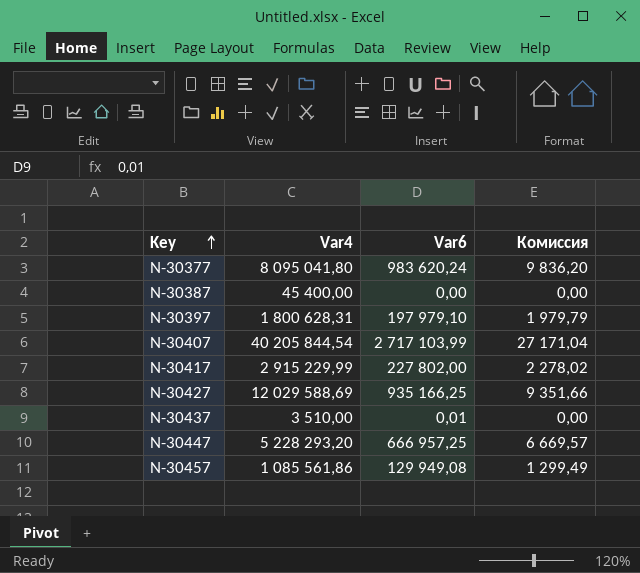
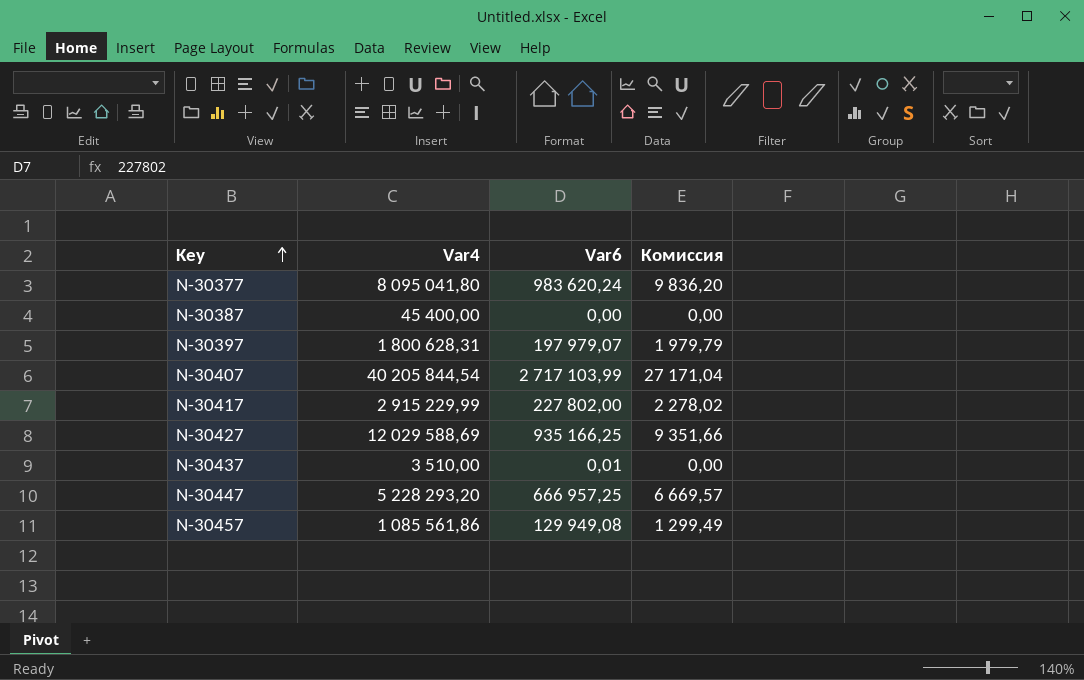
N-30397 | Var6: 197 979,10 -> 197 979,07

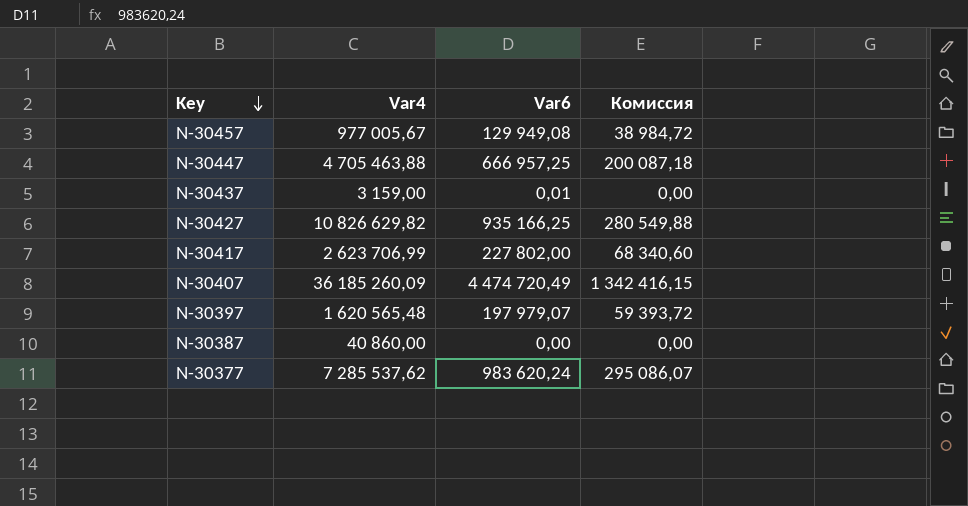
row order: Key ascending -> Key descending
column Комиссия | formula: [Var6] * 0,01 -> [Var6] * 0,3
N-30457 | Var4: 1 085 561,86 -> 977 005,67
N-30447 | Var4: 5 228 293,20 -> 4 705 463,88
N-30437 | Var4: 3 510,00 -> 3 159,00
N-30427 | Var4: 12 029 588,69 -> 10 826 629,82
N-30417 | Var4: 2 915 229,99 -> 2 623 706,99
N-30407 | Var4: 40 205 844,54 -> 36 185 260,09
N-30407 | Var6: 2 717 103,99 -> 4 474 720,49
N-30397 | Var4: 1 800 628,31 -> 1 620 565,48
N-30387 | Var4: 45 400,00 -> 40 860,00
N-30377 | Var4: 8 095 041,80 -> 7 285 537,62

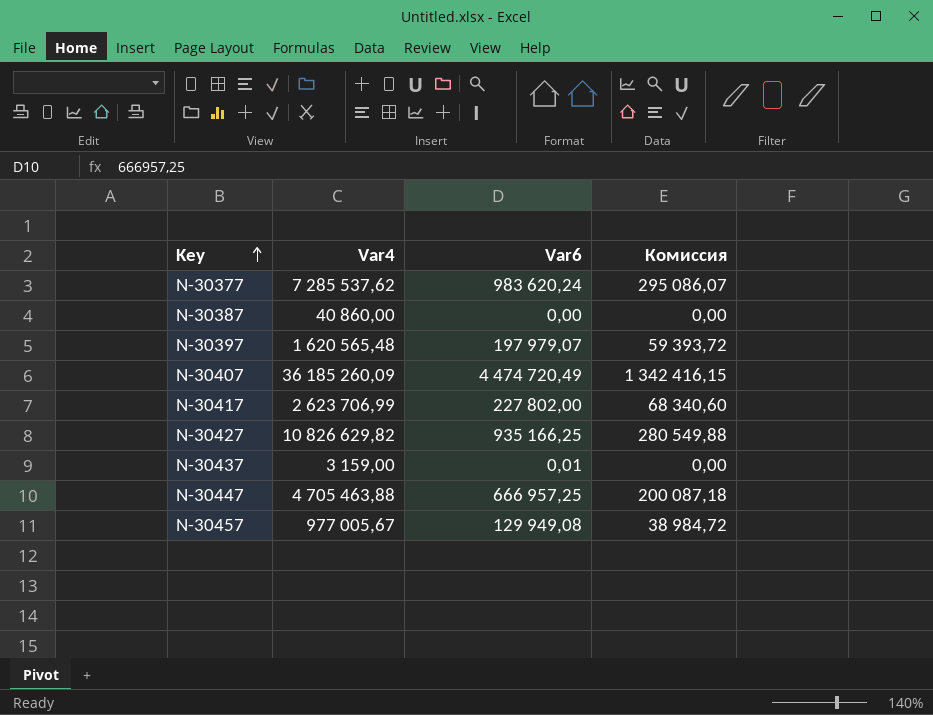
row order: Key descending -> Key ascending

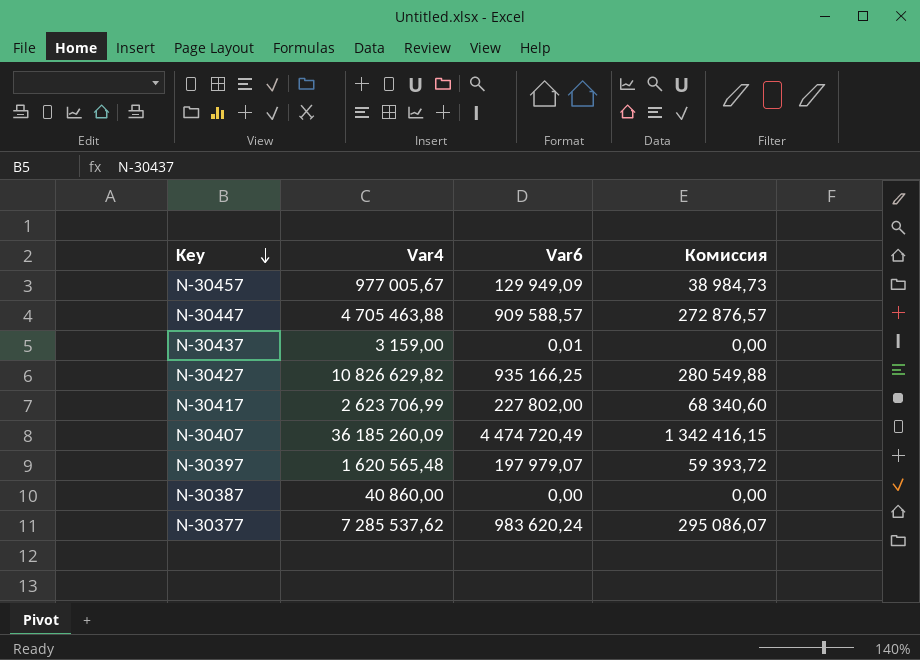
row order: Key ascending -> Key descending
N-30457 | Var6: 129 949,08 -> 129 949,09
N-30457 | Комиссия: 38 984,72 -> 38 984,73
N-30447 | Var6: 666 957,25 -> 909 588,57
N-30447 | Комиссия: 200 087,18 -> 272 876,57

